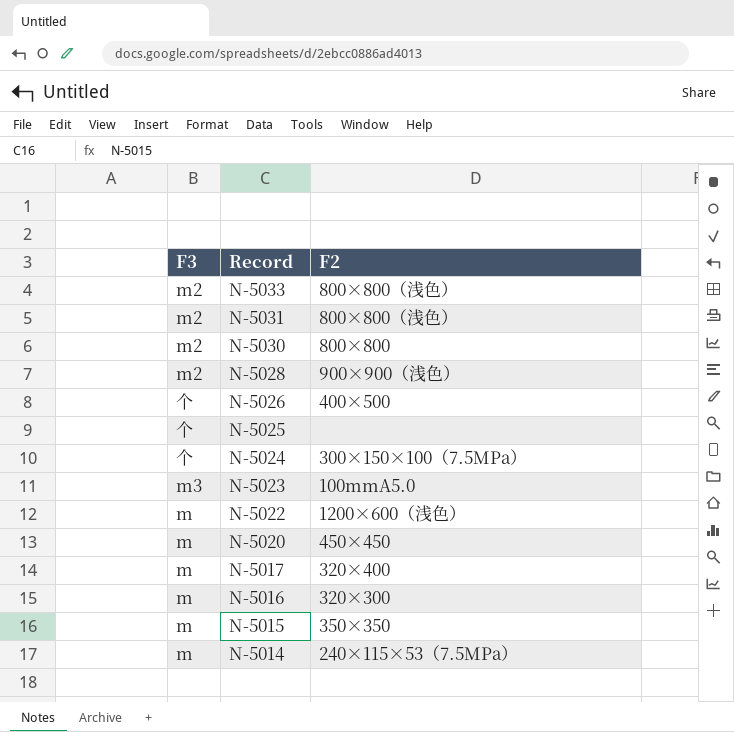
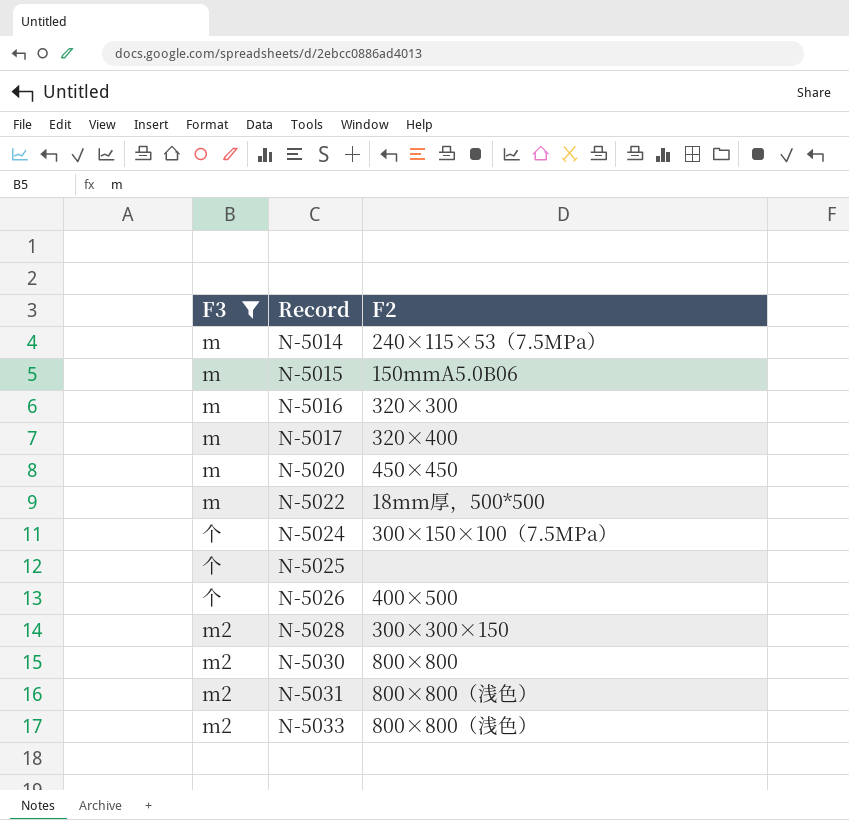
filter: none -> F3 != m3
row order: Record descending -> Record ascending
N-5015 | F2: 350×350 -> 150mmA5.0B06
N-5022 | F2: 1200×600（浅色） -> 18mm厚，500*500
N-5028 | F2: 900×900（浅色） -> 300×300×150

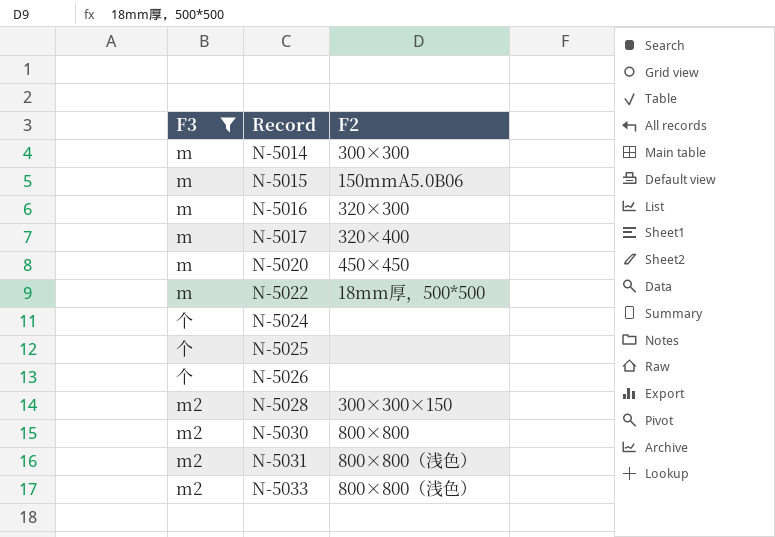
N-5014 | F2: 240×115×53（7.5MPa） -> 300×300
N-5024 | F2: 300×150×100（7.5MPa） -> none
N-5026 | F2: 400×500 -> none

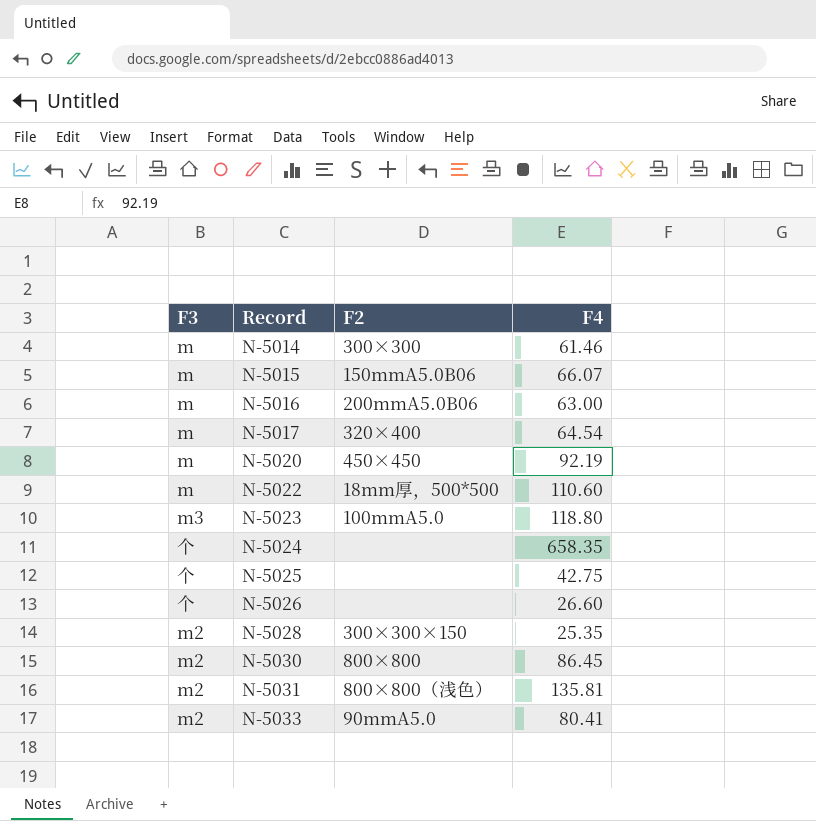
filter: F3 != m3 -> none
column F4 | position: none -> 4
N-5016 | F2: 320×300 -> 200mmA5.0B06
N-5033 | F2: 800×800（浅色） -> 90mmA5.0

